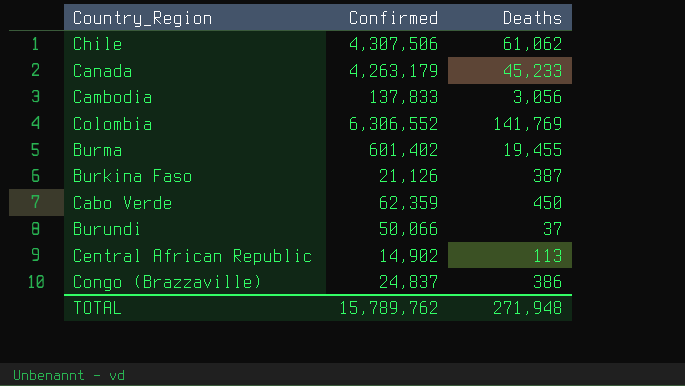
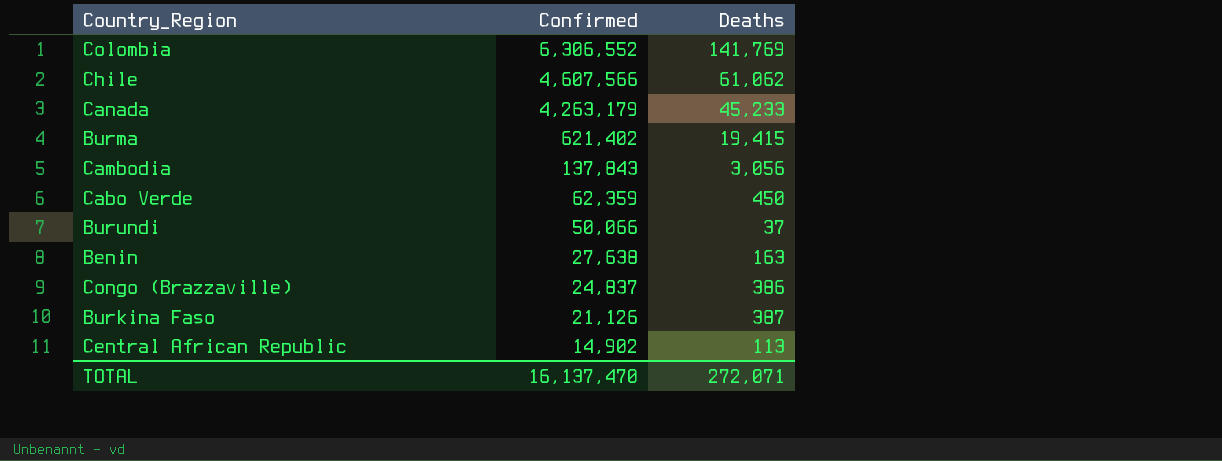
row order: none -> Confirmed descending
Chile | Confirmed: 4,307,506 -> 4,607,566
Burma | Confirmed: 601,402 -> 621,402
Burma | Deaths: 19,455 -> 19,415
Cambodia | Confirmed: 137,833 -> 137,843
row Benin: none -> 27,638 | 163
TOTAL | Confirmed: 15,789,762 -> 16,137,470
TOTAL | Deaths: 271,948 -> 272,071

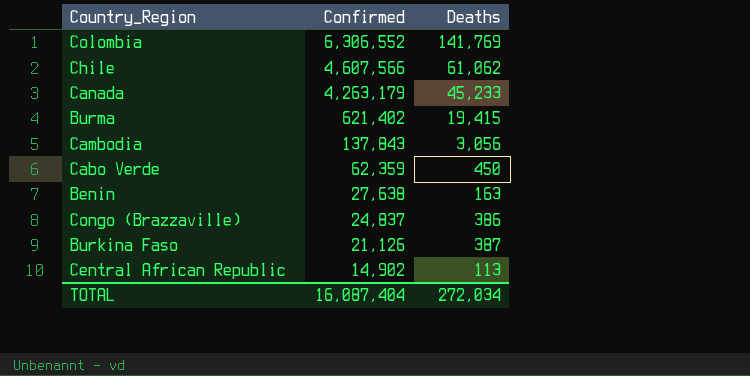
row Burundi: 50,066 | 37 -> none
TOTAL | Confirmed: 16,137,470 -> 16,087,404
TOTAL | Deaths: 272,071 -> 272,034

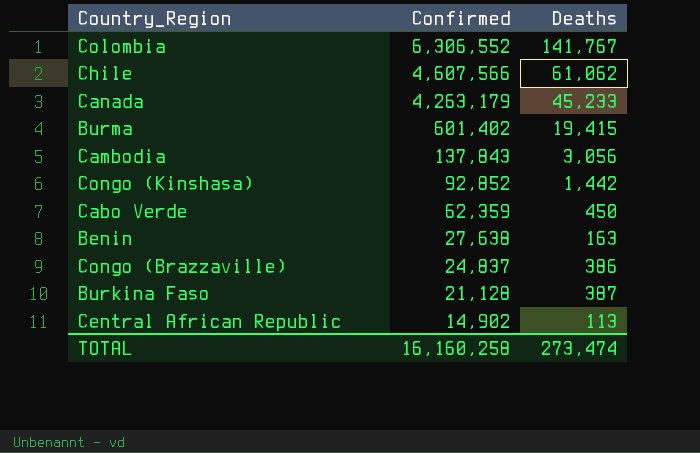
Colombia | Deaths: 141,769 -> 141,767
Burma | Confirmed: 621,402 -> 601,402
row Congo (Kinshasa): none -> 92,852 | 1,442
Burkina Faso | Confirmed: 21,126 -> 21,128
TOTAL | Confirmed: 16,087,404 -> 16,160,258
TOTAL | Deaths: 272,034 -> 273,474

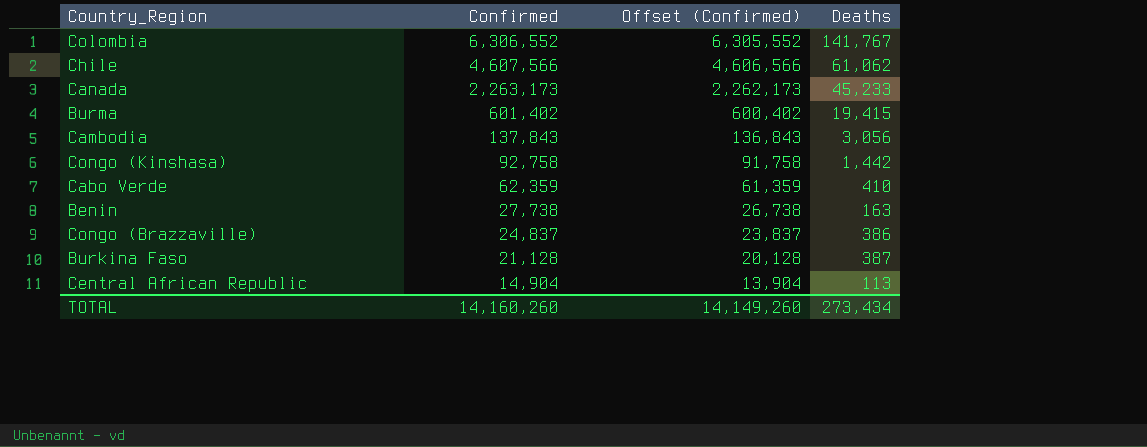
column Offset (Confirmed) | formula: none -> [Confirmed] - 1000
Canada | Confirmed: 4,263,179 -> 2,263,173
Congo (Kinshasa) | Confirmed: 92,852 -> 92,758
Cabo Verde | Deaths: 450 -> 410
Benin | Confirmed: 27,638 -> 27,738
Central African Republic | Confirmed: 14,902 -> 14,904
TOTAL | Confirmed: 16,160,258 -> 14,160,260
TOTAL | Deaths: 273,474 -> 273,434

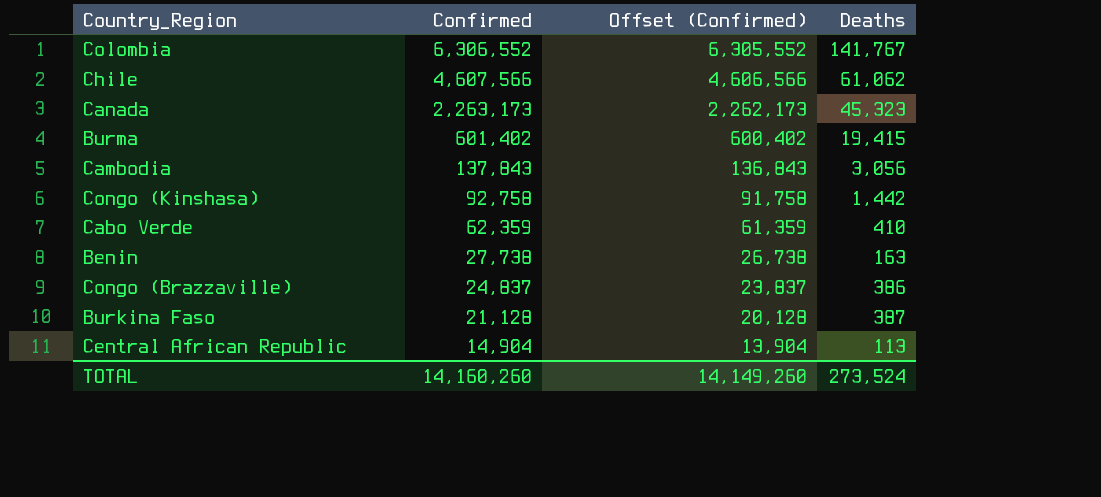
Canada | Deaths: 45,233 -> 45,323
TOTAL | Deaths: 273,434 -> 273,524

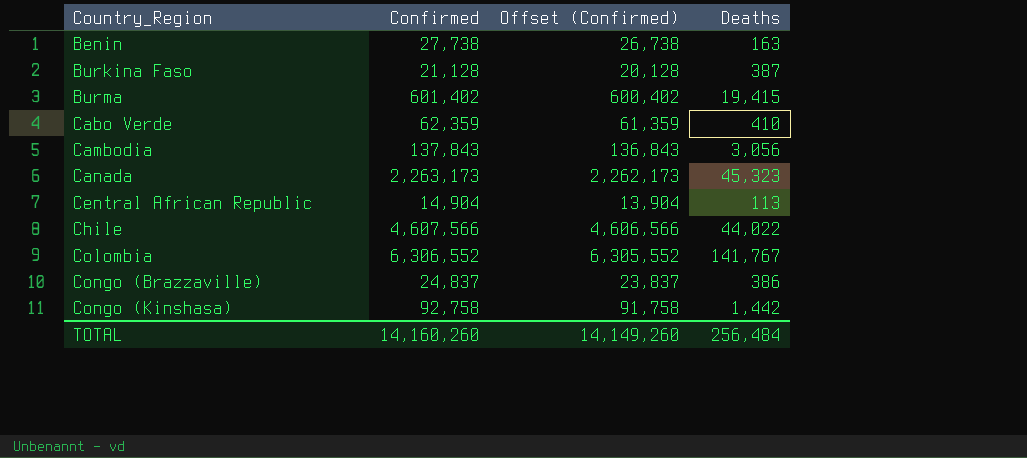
row order: Confirmed descending -> Country_Region ascending
Chile | Deaths: 61,062 -> 44,022
TOTAL | Deaths: 273,524 -> 256,484

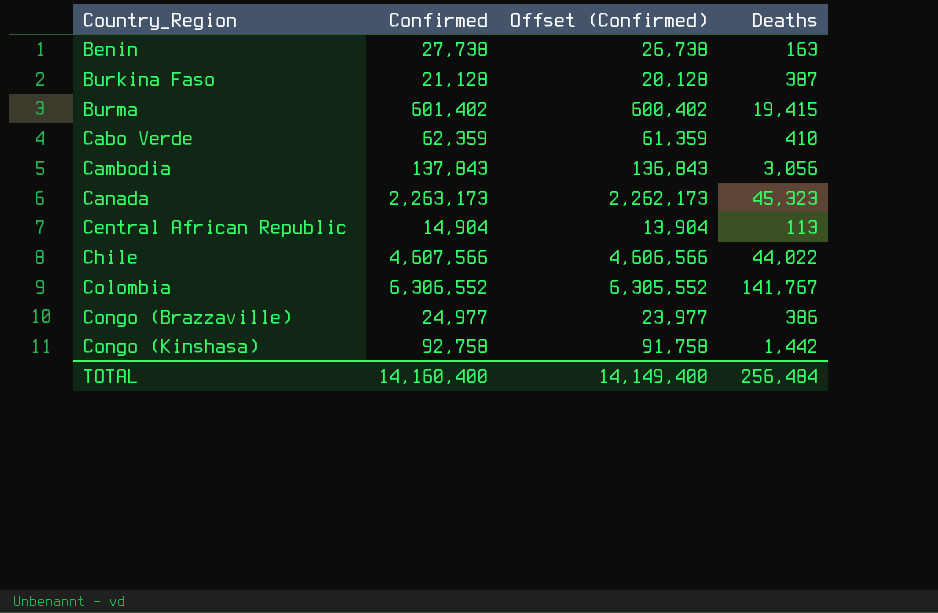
Congo (Brazzaville) | Confirmed: 24,837 -> 24,977
Congo (Brazzaville) | Offset (Confirmed): 23,837 -> 23,977
TOTAL | Confirmed: 14,160,260 -> 14,160,400
TOTAL | Offset (Confirmed): 14,149,260 -> 14,149,400

